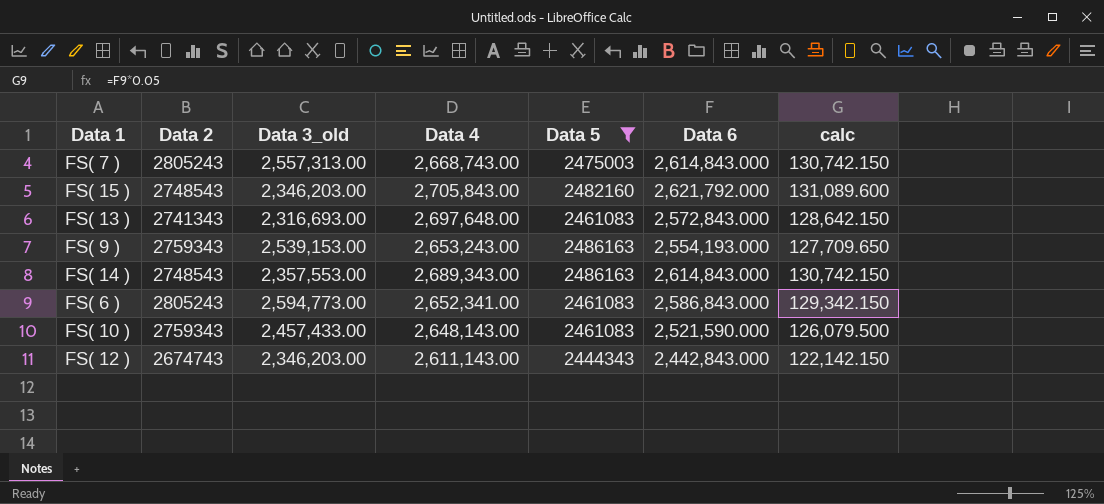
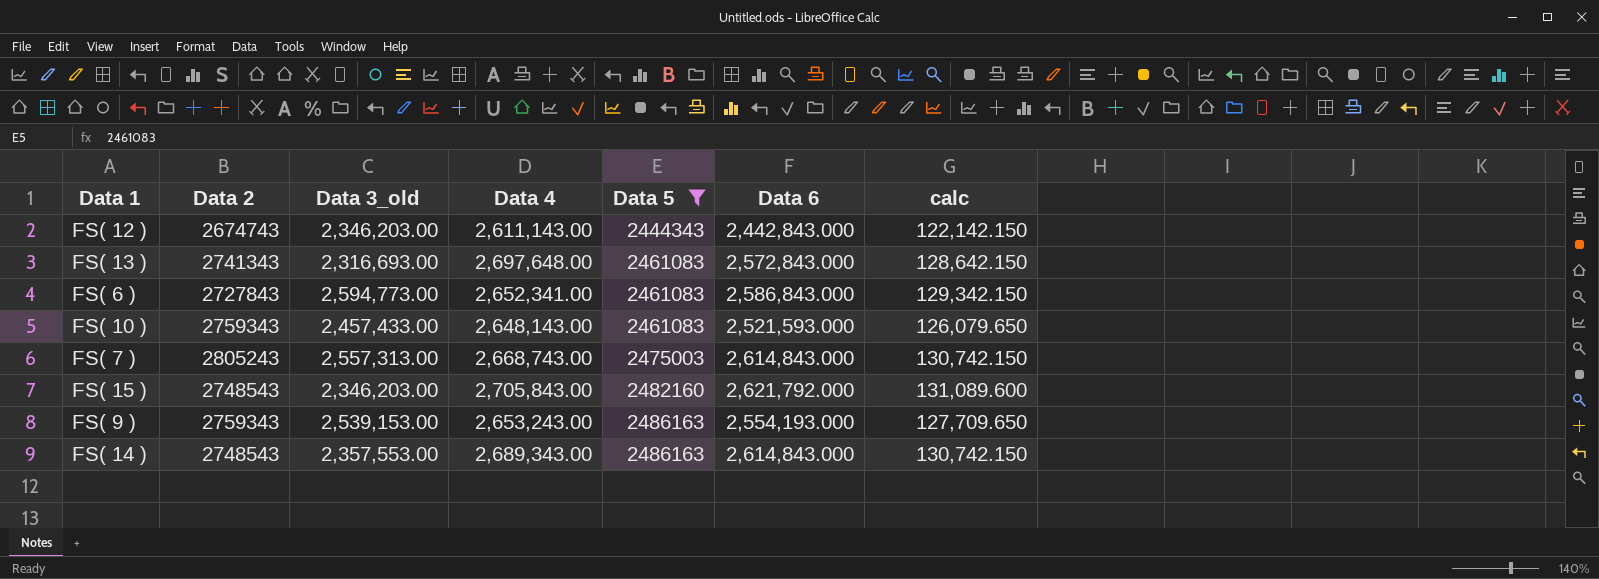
row order: none -> Data 5 ascending
FS( 6 ) | Data 2: 2805243 -> 2727843
FS( 10 ) | Data 6: 2,521,590.000 -> 2,521,593.000
FS( 10 ) | calc: 126,079.500 -> 126,079.650

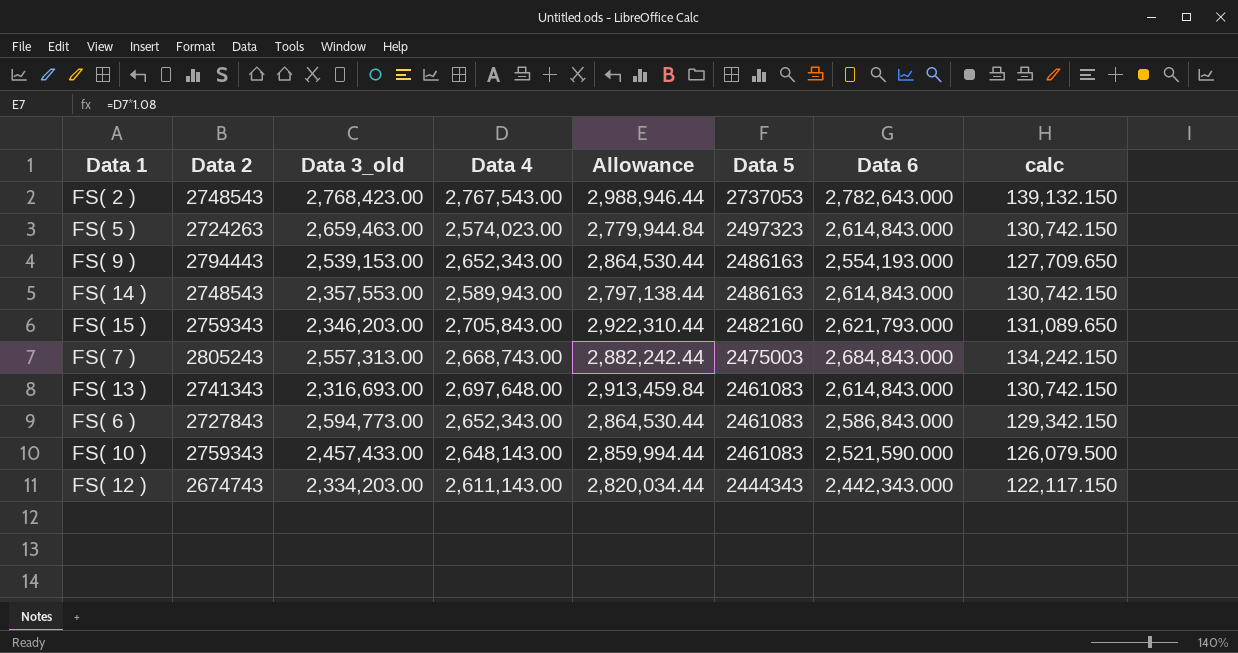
filter: Data 5 <= 2486163 -> none
row order: Data 5 ascending -> Data 5 descending
column Allowance | formula: none -> [Data 4] * 1.08
FS( 9 ) | Data 2: 2759343 -> 2794443
FS( 9 ) | Data 4: 2,653,243.00 -> 2,652,343.00
FS( 14 ) | Data 4: 2,689,343.00 -> 2,589,943.00
FS( 15 ) | Data 2: 2748543 -> 2759343
FS( 15 ) | Data 6: 2,621,792.000 -> 2,621,793.000
FS( 15 ) | calc: 131,089.600 -> 131,089.650
FS( 7 ) | Data 6: 2,614,843.000 -> 2,684,843.000
FS( 7 ) | calc: 130,742.150 -> 134,242.150
FS( 13 ) | Data 6: 2,572,843.000 -> 2,614,843.000
FS( 13 ) | calc: 128,642.150 -> 130,742.150
FS( 6 ) | Data 4: 2,652,341.00 -> 2,652,343.00
FS( 10 ) | Data 6: 2,521,593.000 -> 2,521,590.000
FS( 10 ) | calc: 126,079.650 -> 126,079.500
FS( 12 ) | Data 3_old: 2,346,203.00 -> 2,334,203.00
FS( 12 ) | Data 6: 2,442,843.000 -> 2,442,343.000
FS( 12 ) | calc: 122,142.150 -> 122,117.150

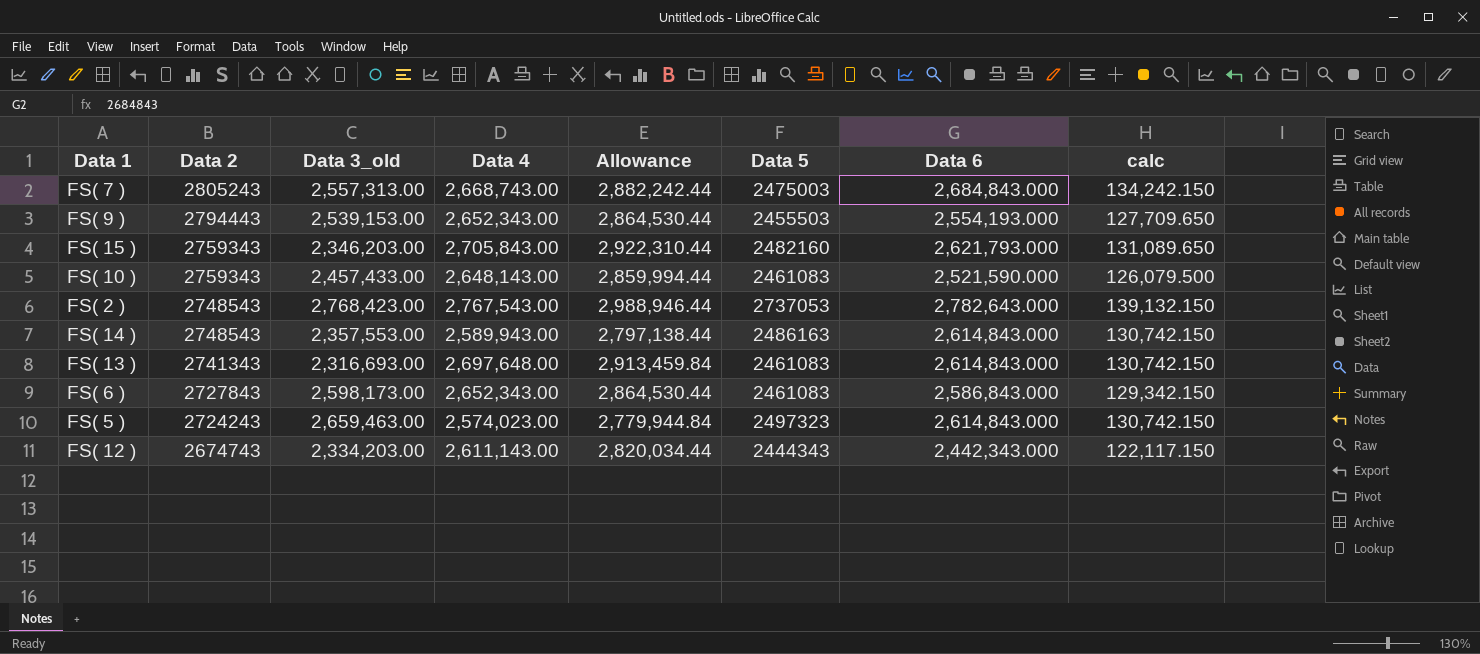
row order: Data 5 descending -> Data 2 descending
FS( 9 ) | Data 5: 2486163 -> 2455503
FS( 6 ) | Data 3_old: 2,594,773.00 -> 2,598,173.00
FS( 5 ) | Data 2: 2724263 -> 2724243

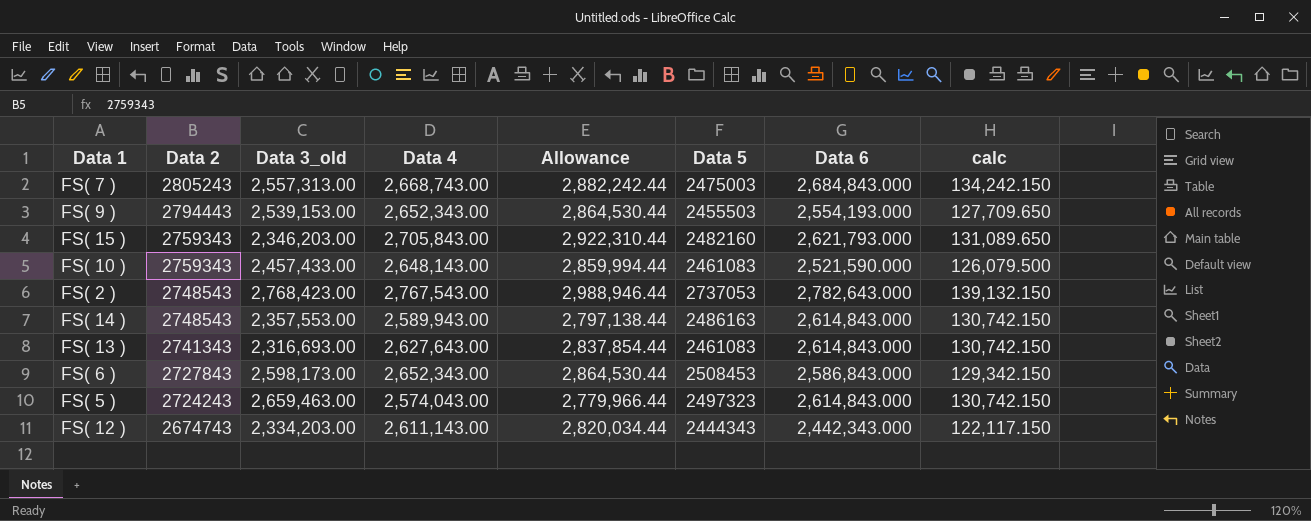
FS( 13 ) | Data 4: 2,697,648.00 -> 2,627,643.00
FS( 13 ) | Allowance: 2,913,459.84 -> 2,837,854.44
FS( 6 ) | Data 5: 2461083 -> 2508453
FS( 5 ) | Data 4: 2,574,023.00 -> 2,574,043.00
FS( 5 ) | Allowance: 2,779,944.84 -> 2,779,966.44

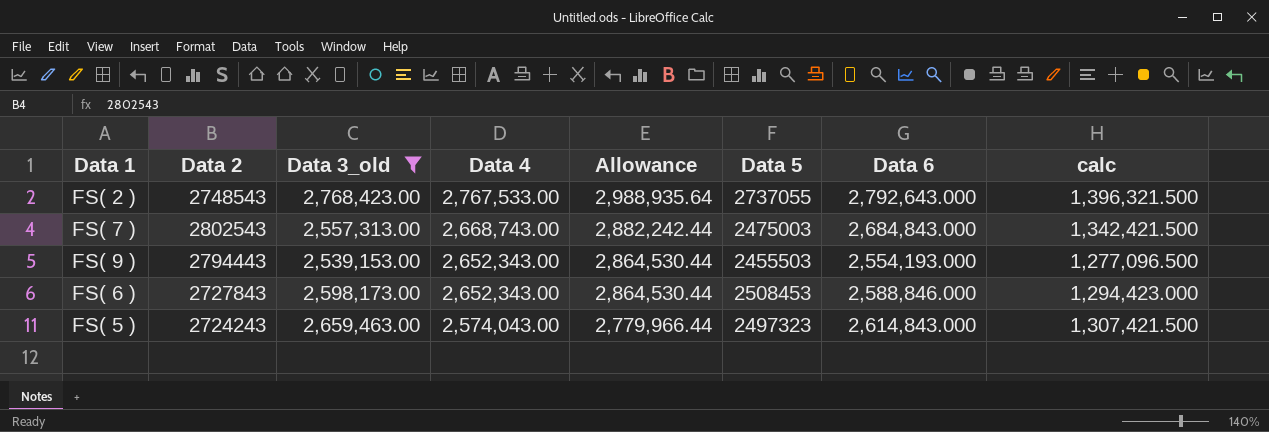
filter: none -> Data 3_old >= 2,539,153.00
row order: Data 2 descending -> Data 4 descending
column calc | formula: [Data 6] * 0.05 -> [Data 6] * 0.5
FS( 2 ) | Data 4: 2,767,543.00 -> 2,767,533.00
FS( 2 ) | Allowance: 2,988,946.44 -> 2,988,935.64
FS( 2 ) | Data 5: 2737053 -> 2737055
FS( 2 ) | Data 6: 2,782,643.000 -> 2,792,643.000
FS( 7 ) | Data 2: 2805243 -> 2802543
FS( 6 ) | Data 6: 2,586,843.000 -> 2,588,846.000

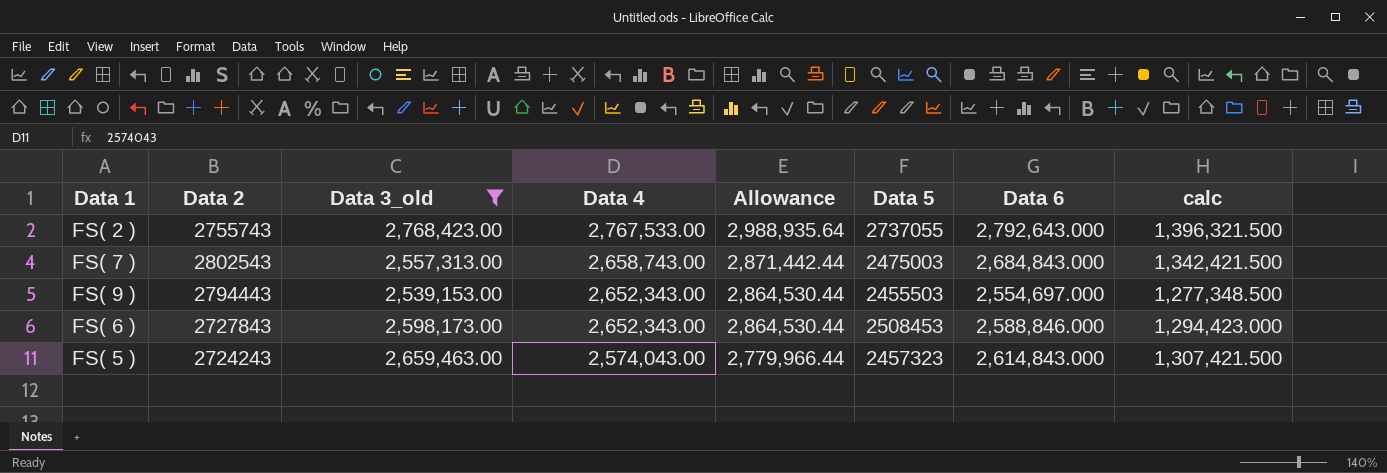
FS( 2 ) | Data 2: 2748543 -> 2755743
FS( 7 ) | Data 4: 2,668,743.00 -> 2,658,743.00
FS( 7 ) | Allowance: 2,882,242.44 -> 2,871,442.44
FS( 9 ) | Data 6: 2,554,193.000 -> 2,554,697.000
FS( 9 ) | calc: 1,277,096.500 -> 1,277,348.500
FS( 5 ) | Data 5: 2497323 -> 2457323

